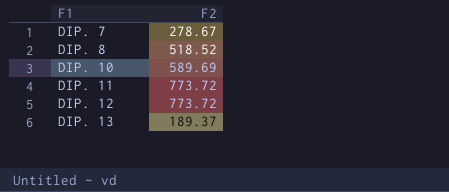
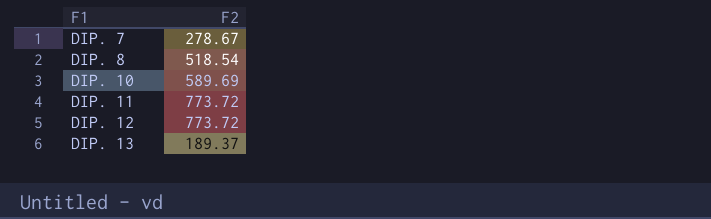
DIP. 8 | F2: 518.52 -> 518.54

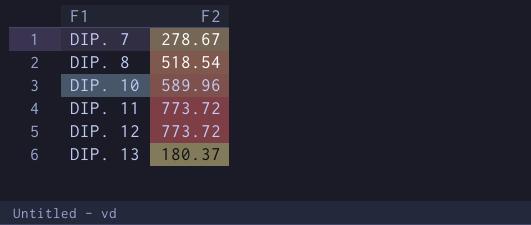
DIP. 10 | F2: 589.69 -> 589.96
DIP. 13 | F2: 189.37 -> 180.37

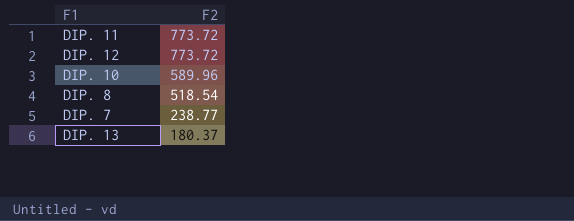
row order: F1 ascending -> F2 descending
DIP. 7 | F2: 278.67 -> 238.77

